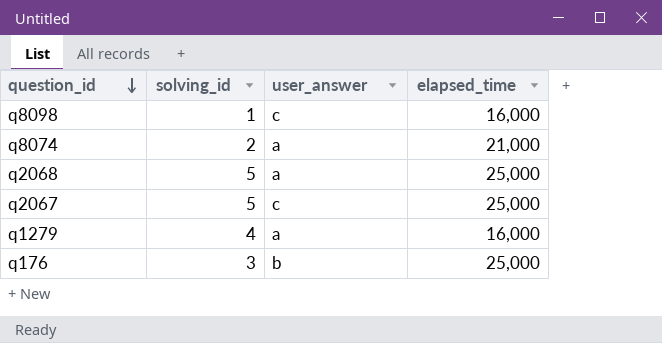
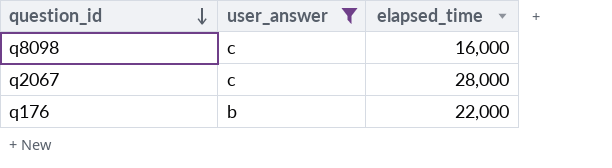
filter: none -> user_answer != a
column solving_id | position: 2 -> none
q2067 | elapsed_time: 25,000 -> 28,000
q176 | elapsed_time: 25,000 -> 22,000

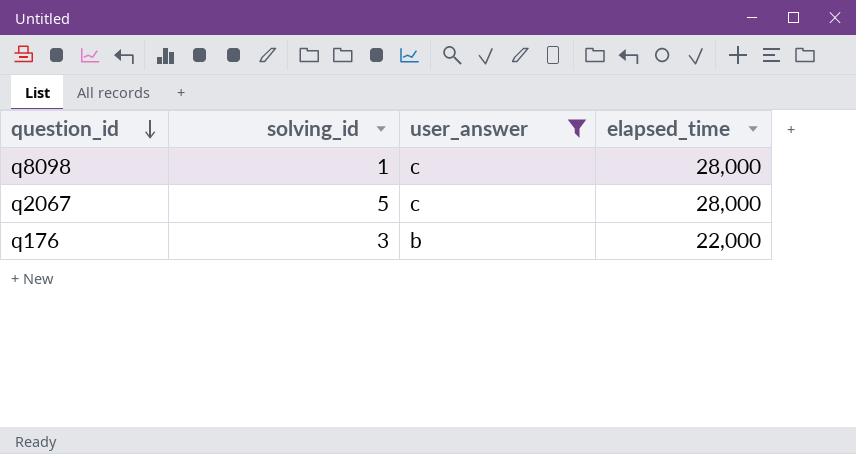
column solving_id | position: none -> 2
q8098 | elapsed_time: 16,000 -> 28,000

